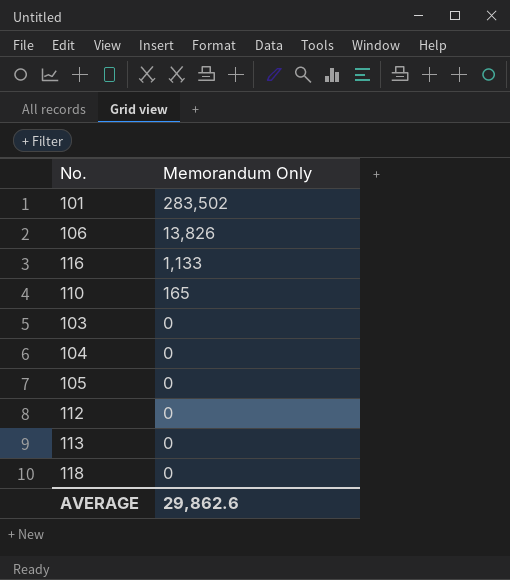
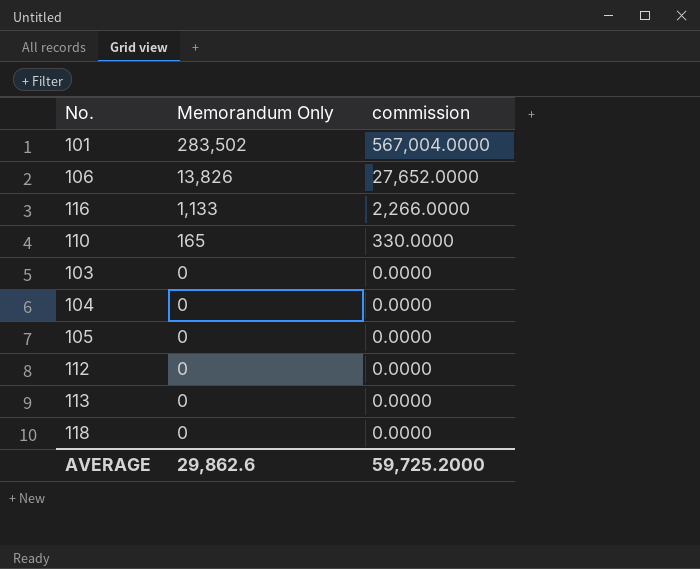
column commission | formula: none -> [Memorandum Only] * 2

